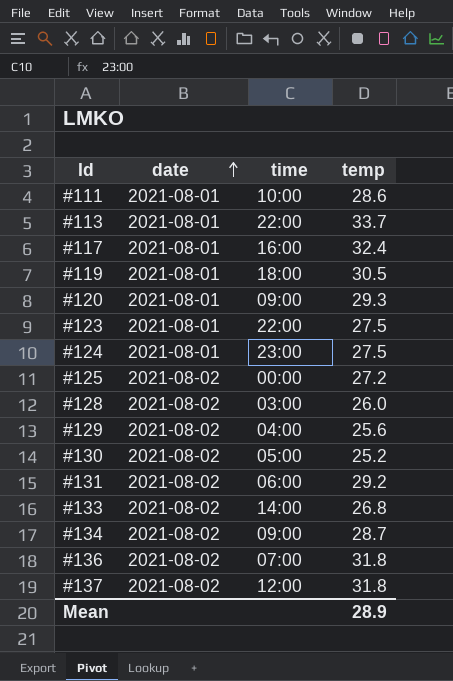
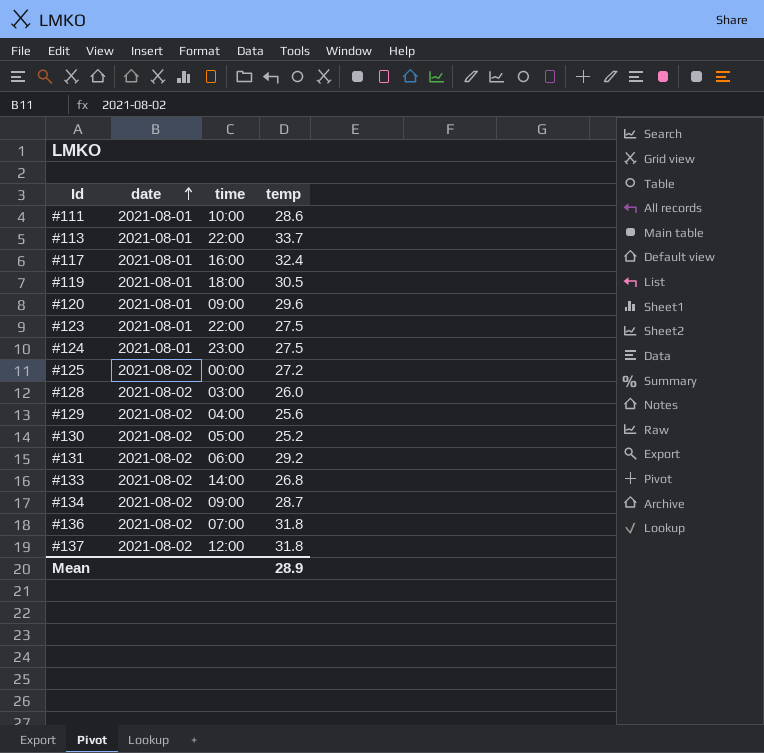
#120 | temp: 29.3 -> 29.6

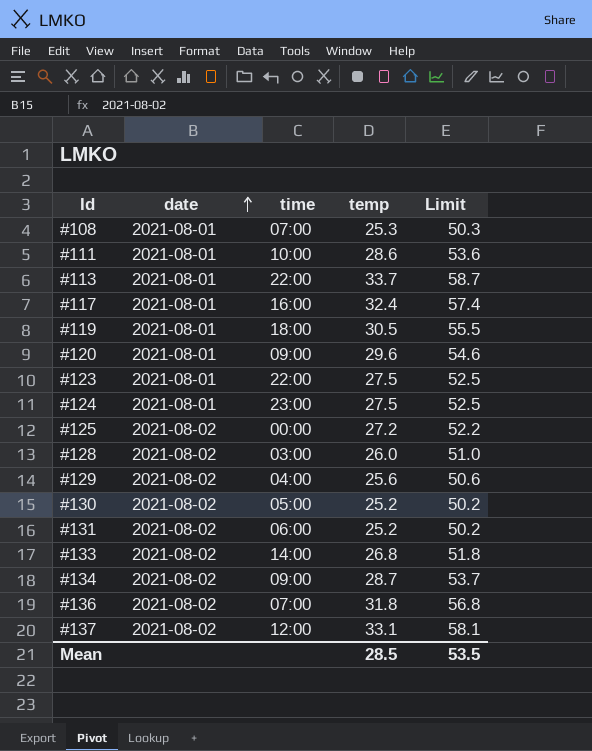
column Limit | formula: none -> [temp] + 25
row #108: none -> 2021-08-01 | 07:00 | 25.3 | 50.3
#131 | temp: 29.2 -> 25.2
#137 | temp: 31.8 -> 33.1
Mean | temp: 28.9 -> 28.5

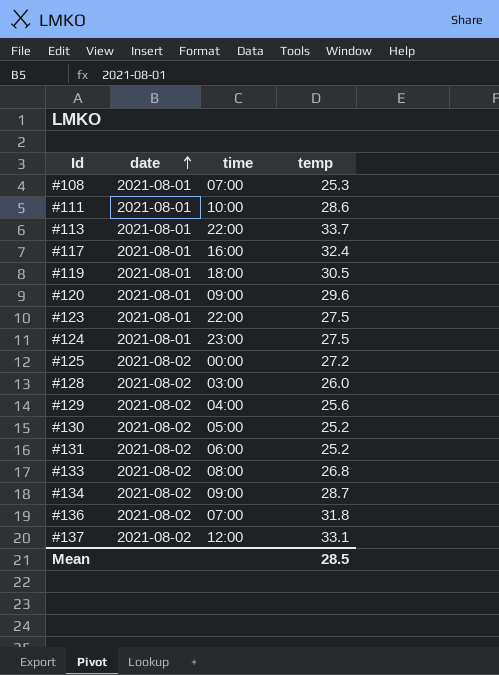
column Limit | formula: [temp] + 25 -> none
#133 | time: 14:00 -> 08:00

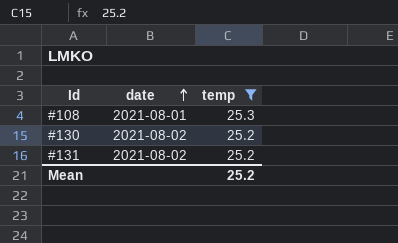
filter: none -> temp <= 25.3
column time | position: 3 -> none
Mean | temp: 28.5 -> 25.2

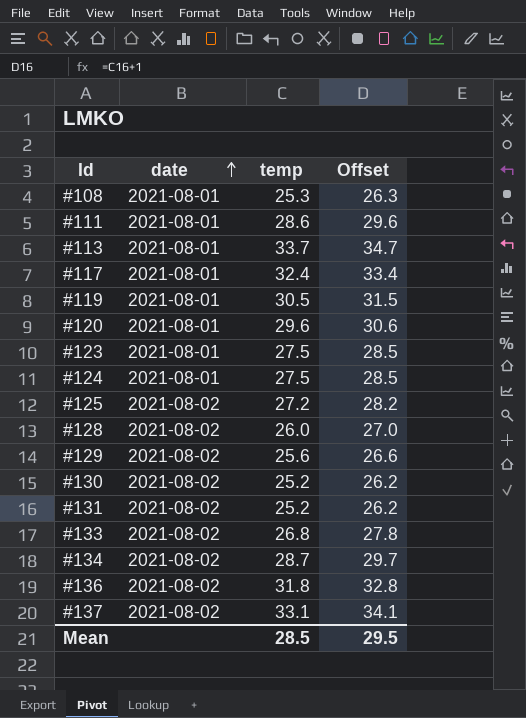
filter: temp <= 25.3 -> none
column Offset | formula: none -> [temp] + 1
Mean | temp: 25.2 -> 28.5

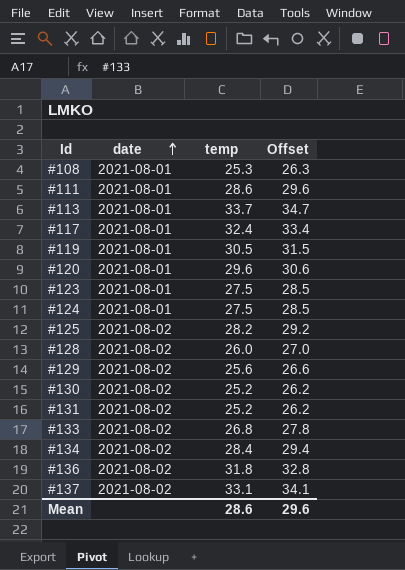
#125 | temp: 27.2 -> 28.2
#125 | Offset: 28.2 -> 29.2
#134 | temp: 28.7 -> 28.4
#134 | Offset: 29.7 -> 29.4
Mean | temp: 28.5 -> 28.6
Mean | Offset: 29.5 -> 29.6

